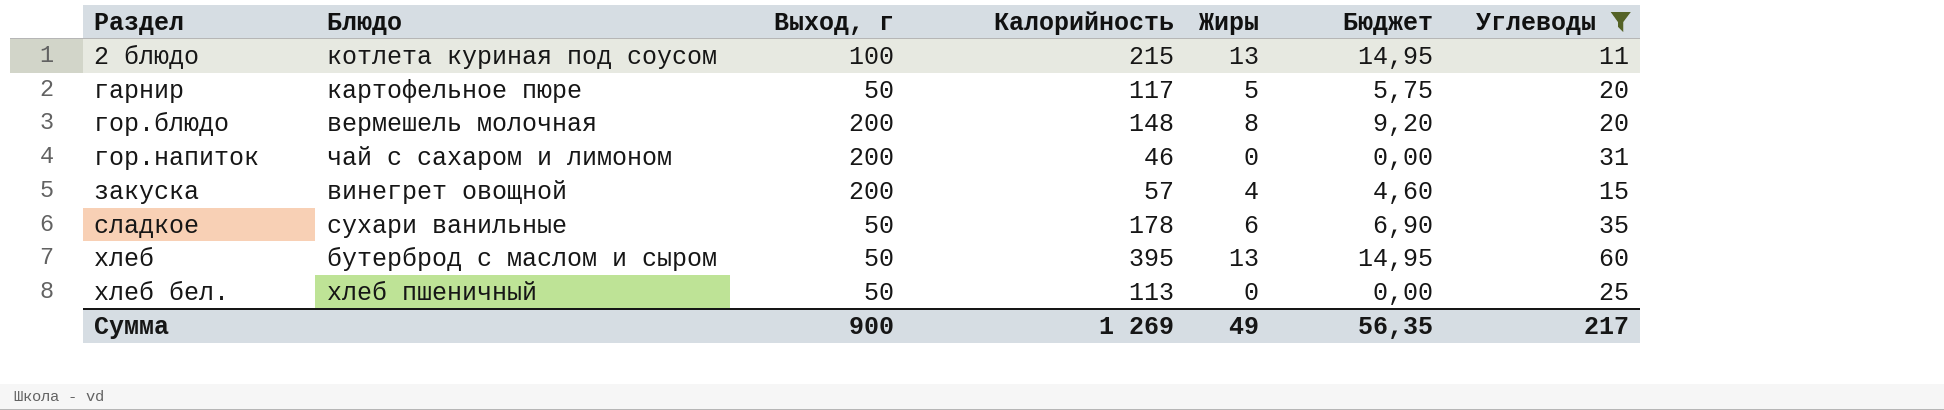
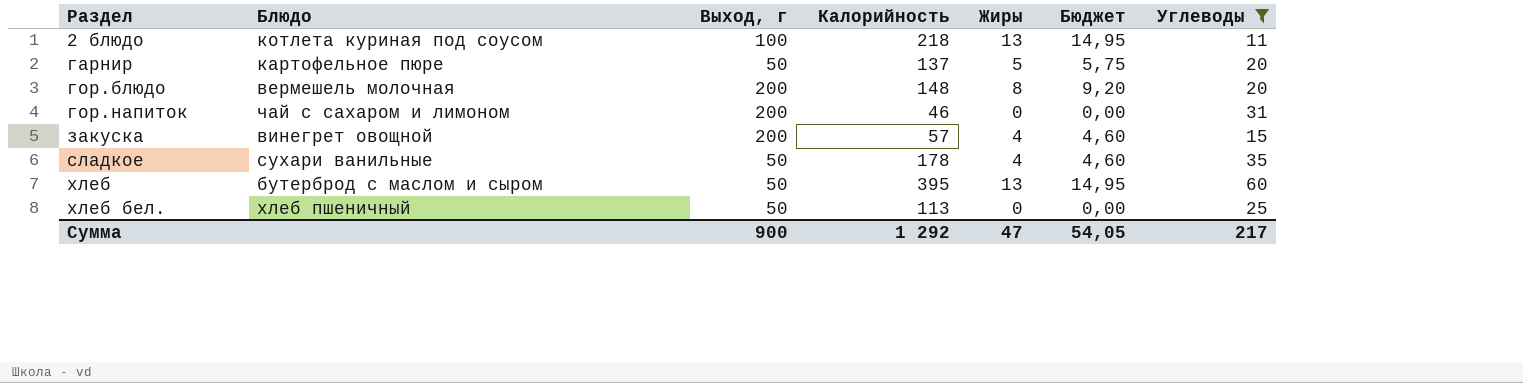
2 блюдо | Калорийность: 215 -> 218
гарнир | Калорийность: 117 -> 137
сладкое | Жиры: 6 -> 4
сладкое | Бюджет: 6,90 -> 4,60
Сумма | Калорийность: 1 269 -> 1 292
Сумма | Жиры: 49 -> 47
Сумма | Бюджет: 56,35 -> 54,05

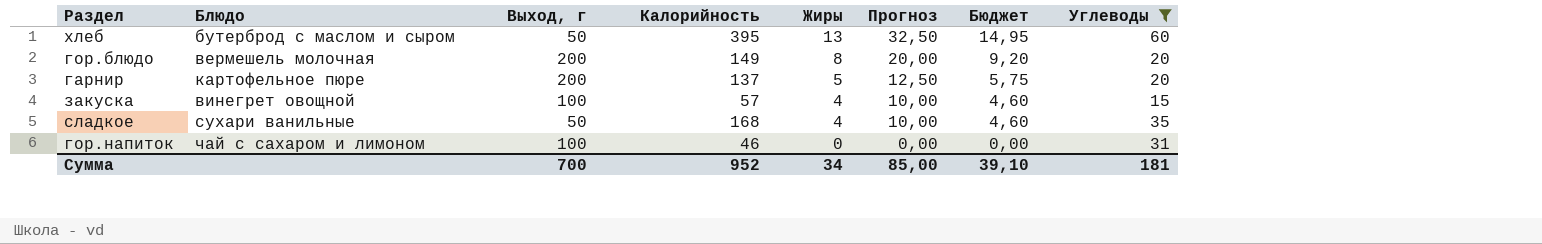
row order: Раздел ascending -> Жиры descending
column Прогноз | formula: none -> [Жиры] * 2,5
row 2 блюдо: котлета куриная под соусом | 100 | 218 | 13 | 14,95 | 11 -> none
row хлеб бел.: хлеб пшеничный | 50 | 113 | 0 | 0,00 | 25 -> none
гор.блюдо | Калорийность: 148 -> 149
гарнир | Выход, г: 50 -> 200
закуска | Выход, г: 200 -> 100
сладкое | Калорийность: 178 -> 168
гор.напиток | Выход, г: 200 -> 100
Сумма | Выход, г: 900 -> 700
Сумма | Калорийность: 1 292 -> 952
Сумма | Жиры: 47 -> 34
Сумма | Бюджет: 54,05 -> 39,10
Сумма | Углеводы: 217 -> 181

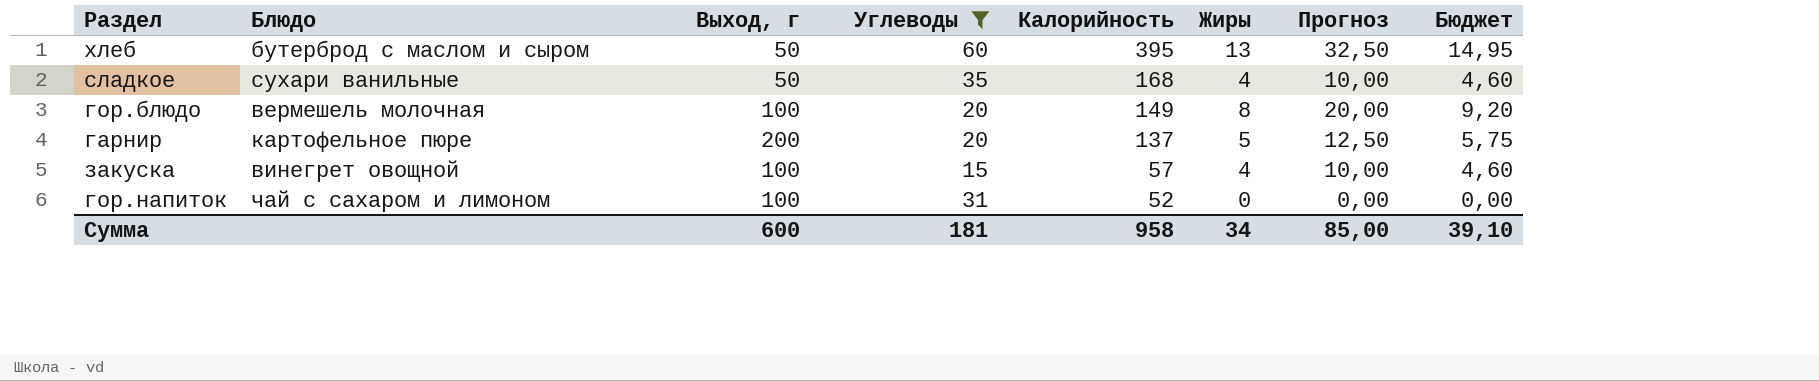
row order: Жиры descending -> Калорийность descending
column Углеводы | position: 8 -> 4
гор.блюдо | Выход, г: 200 -> 100
гор.напиток | Калорийность: 46 -> 52
Сумма | Выход, г: 700 -> 600
Сумма | Калорийность: 952 -> 958

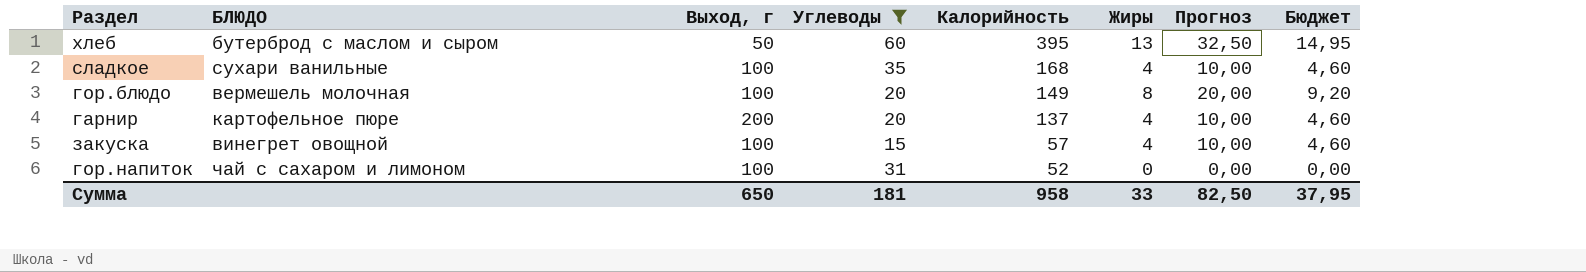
column name: Блюдо -> БЛЮДО
сладкое | Выход, г: 50 -> 100
гарнир | Жиры: 5 -> 4
гарнир | Прогноз: 12,50 -> 10,00
гарнир | Бюджет: 5,75 -> 4,60
Сумма | Выход, г: 600 -> 650
Сумма | Жиры: 34 -> 33
Сумма | Прогноз: 85,00 -> 82,50
Сумма | Бюджет: 39,10 -> 37,95

